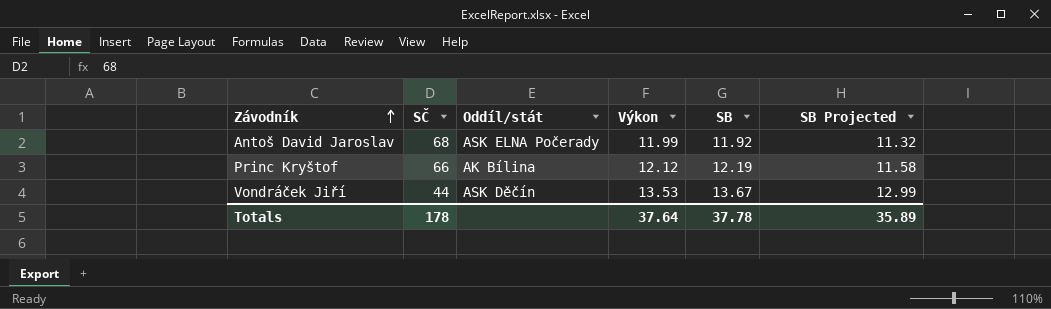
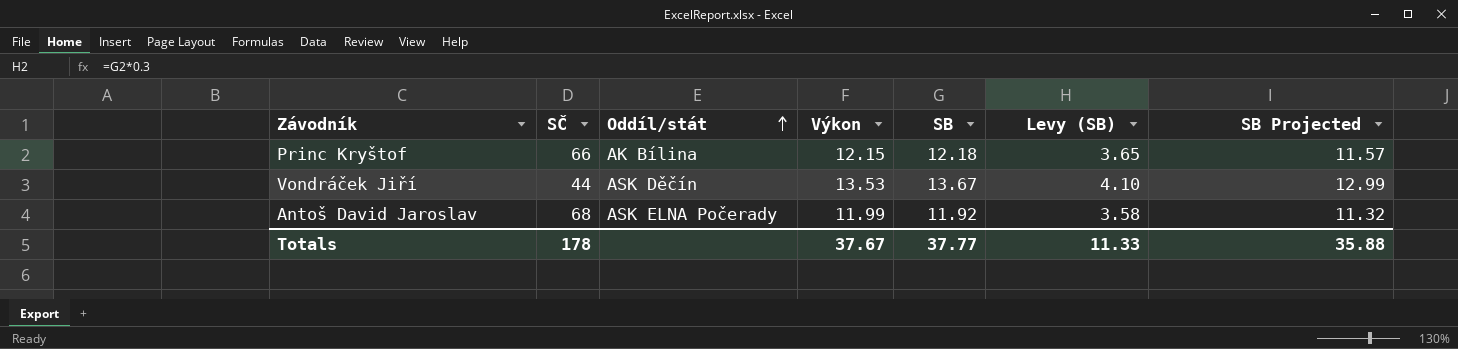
row order: Závodník ascending -> Oddíl/stát ascending
column Levy (SB) | formula: none -> [SB] * 0.3
Princ Kryštof | Výkon: 12.12 -> 12.15
Princ Kryštof | SB: 12.19 -> 12.18
Princ Kryštof | SB Projected: 11.58 -> 11.57
Totals | Výkon: 37.64 -> 37.67
Totals | SB: 37.78 -> 37.77
Totals | SB Projected: 35.89 -> 35.88

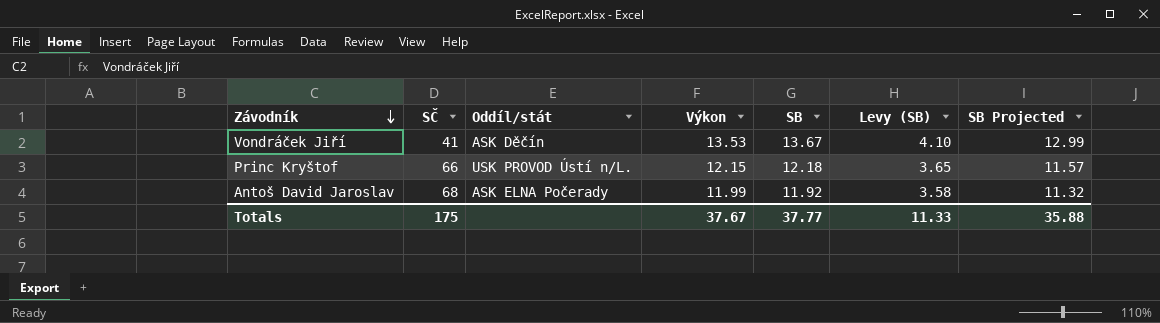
row order: Oddíl/stát ascending -> Závodník descending
Vondráček Jiří | SČ: 44 -> 41
Princ Kryštof | Oddíl/stát: AK Bílina -> USK PROVOD Ústí n/L.
Totals | SČ: 178 -> 175

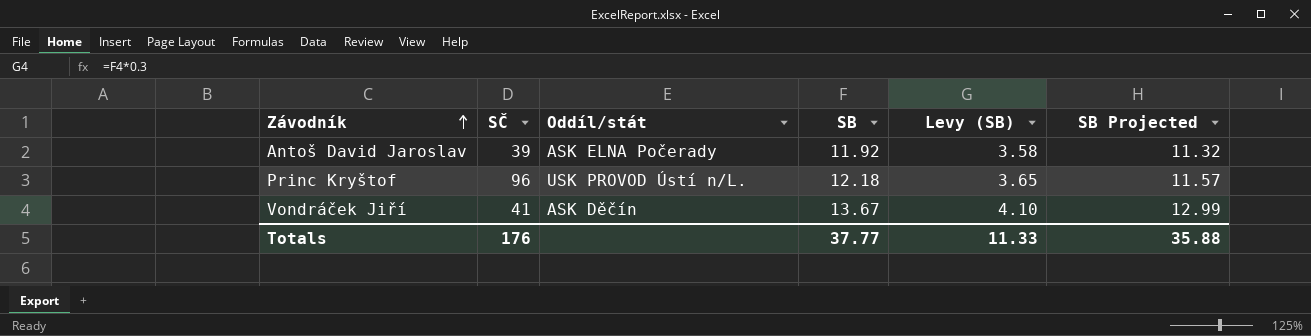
row order: Závodník descending -> Závodník ascending
column Výkon | position: 4 -> none
Antoš David Jaroslav | SČ: 68 -> 39
Princ Kryštof | SČ: 66 -> 96
Totals | SČ: 175 -> 176

